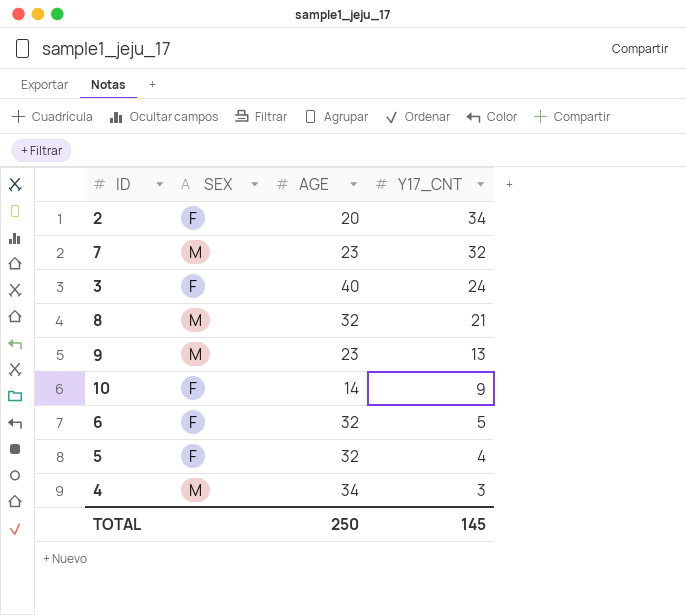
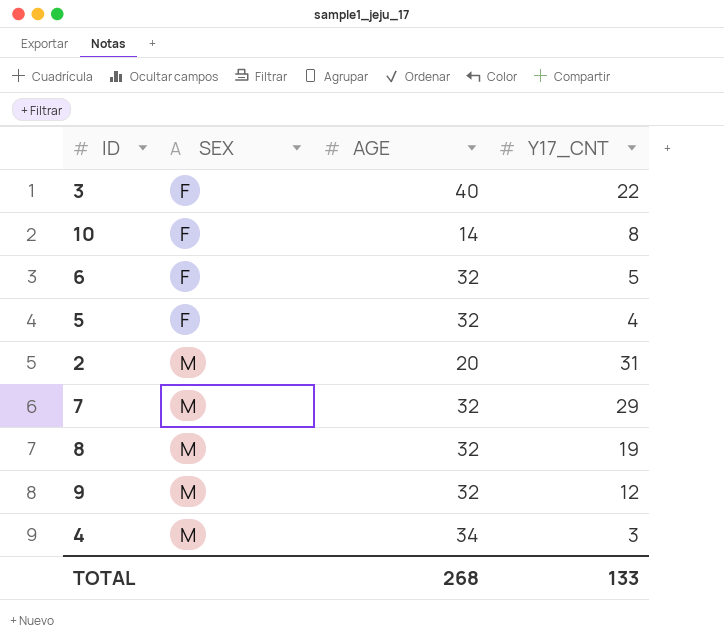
row order: Y17_CNT descending -> SEX ascending
3 | Y17_CNT: 24 -> 22
10 | Y17_CNT: 9 -> 8
2 | SEX: F -> M
2 | Y17_CNT: 34 -> 31
7 | AGE: 23 -> 32
7 | Y17_CNT: 32 -> 29
8 | Y17_CNT: 21 -> 19
9 | AGE: 23 -> 32
9 | Y17_CNT: 13 -> 12
TOTAL | AGE: 250 -> 268
TOTAL | Y17_CNT: 145 -> 133

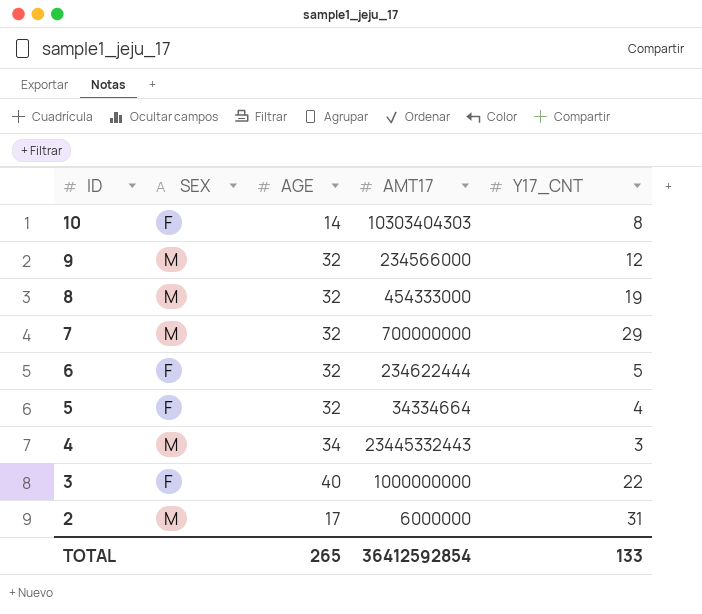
row order: SEX ascending -> ID descending
column AMT17 | position: none -> 4
2 | AGE: 20 -> 17
TOTAL | AGE: 268 -> 265

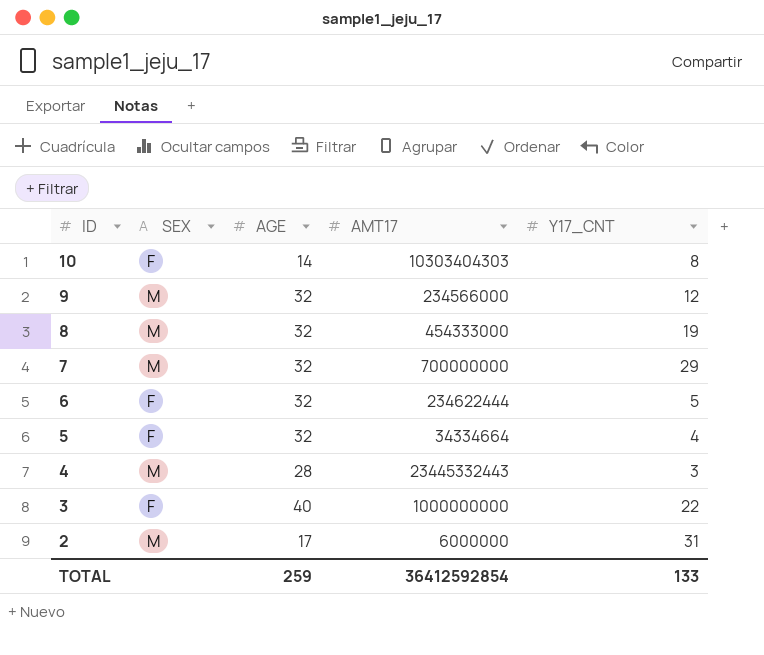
4 | AGE: 34 -> 28
TOTAL | AGE: 265 -> 259

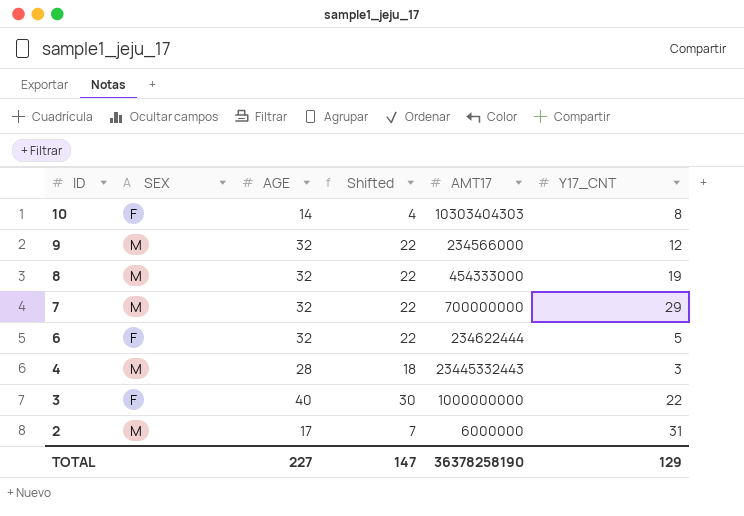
column Shifted | formula: none -> [AGE] - 10
row 5: F | 32 | 34334664 | 4 -> none
TOTAL | AGE: 259 -> 227
TOTAL | AMT17: 36412592854 -> 36378258190
TOTAL | Y17_CNT: 133 -> 129

